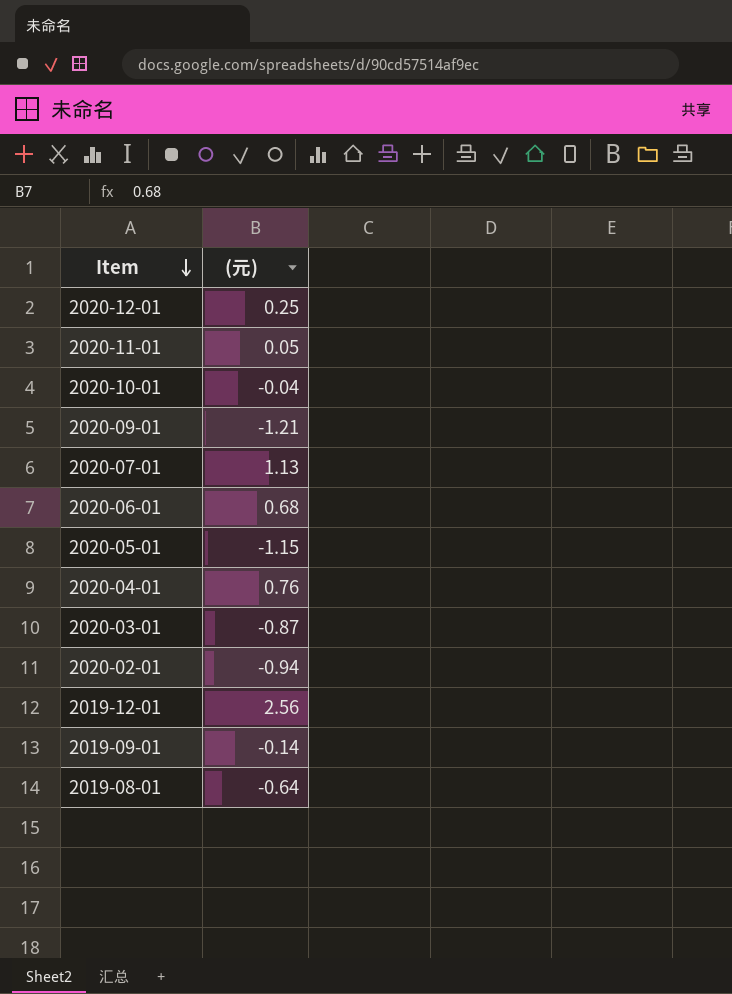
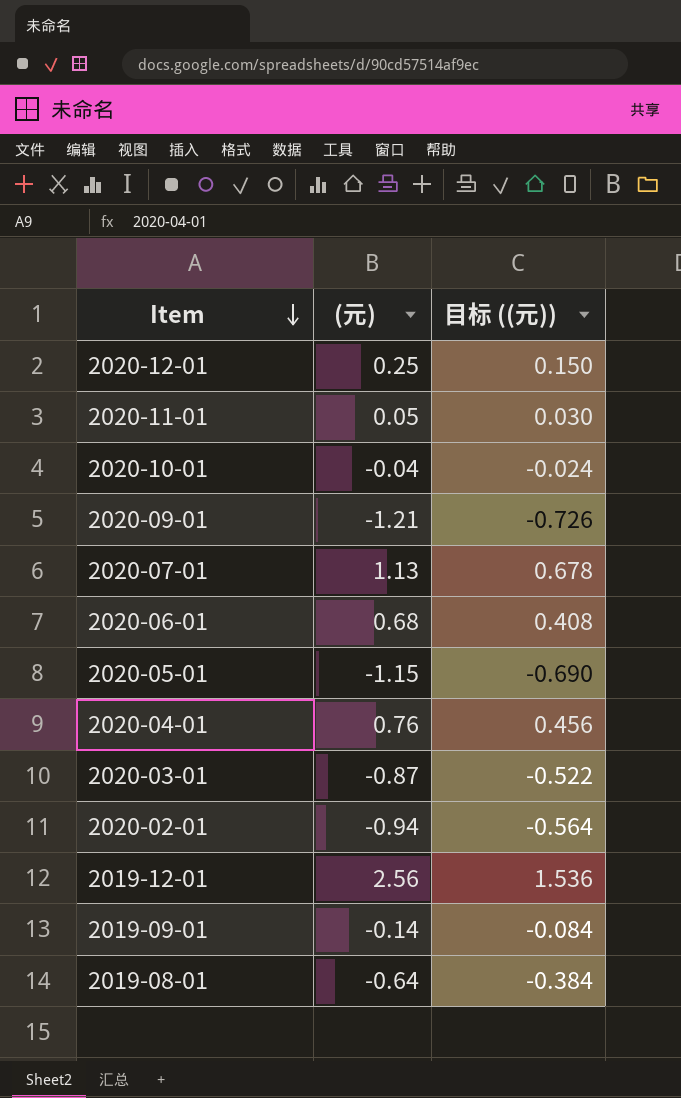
column 目标 ((元)) | formula: none -> [(元)] * 0.6

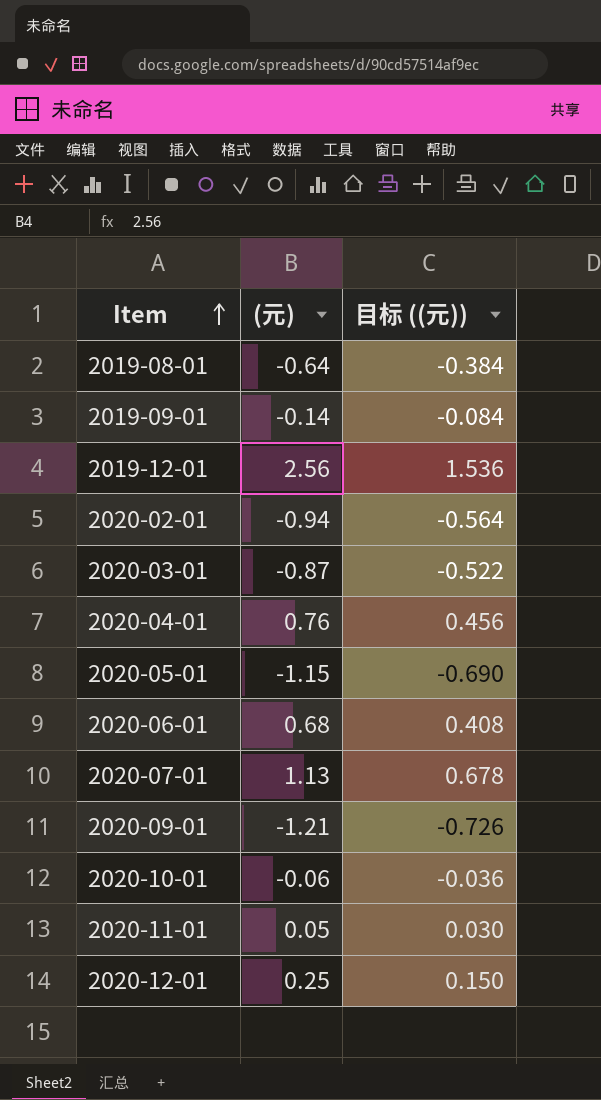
row order: Item descending -> Item ascending
2020-10-01 | (元): -0.04 -> -0.06
2020-10-01 | 目标 ((元)): -0.024 -> -0.036

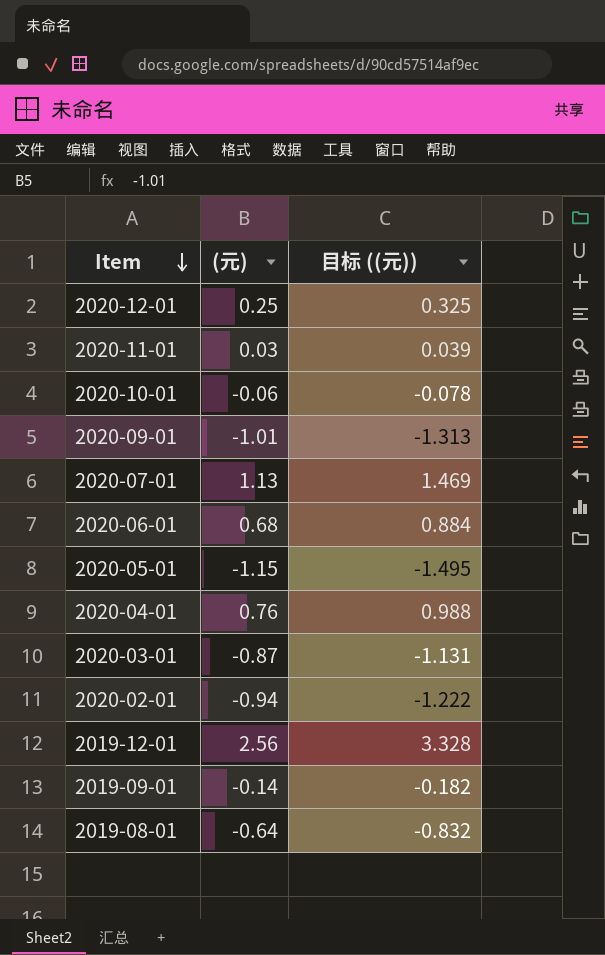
row order: Item ascending -> Item descending
column 目标 ((元)) | formula: [(元)] * 0.6 -> [(元)] * 1.3
2020-11-01 | (元): 0.05 -> 0.03
2020-09-01 | (元): -1.21 -> -1.01

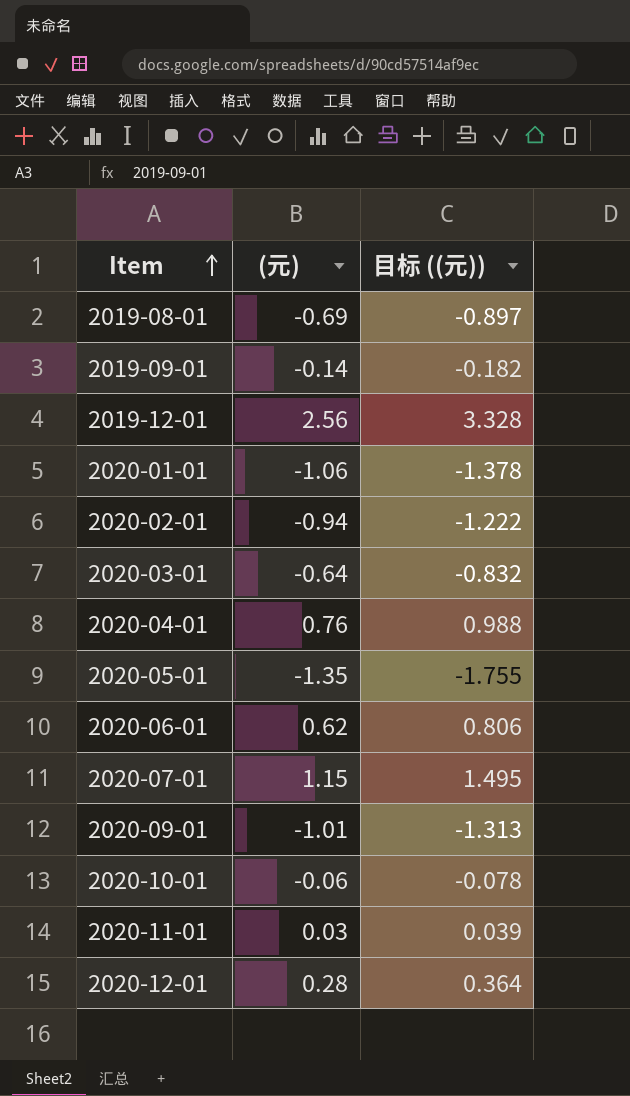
row order: Item descending -> Item ascending
2019-08-01 | (元): -0.64 -> -0.69
2019-08-01 | 目标 ((元)): -0.832 -> -0.897
row 2020-01-01: none -> -1.06 | -1.378
2020-03-01 | (元): -0.87 -> -0.64
2020-03-01 | 目标 ((元)): -1.131 -> -0.832
2020-05-01 | (元): -1.15 -> -1.35
2020-05-01 | 目标 ((元)): -1.495 -> -1.755
2020-06-01 | (元): 0.68 -> 0.62
2020-06-01 | 目标 ((元)): 0.884 -> 0.806
2020-07-01 | (元): 1.13 -> 1.15
2020-07-01 | 目标 ((元)): 1.469 -> 1.495
2020-12-01 | (元): 0.25 -> 0.28
2020-12-01 | 目标 ((元)): 0.325 -> 0.364

